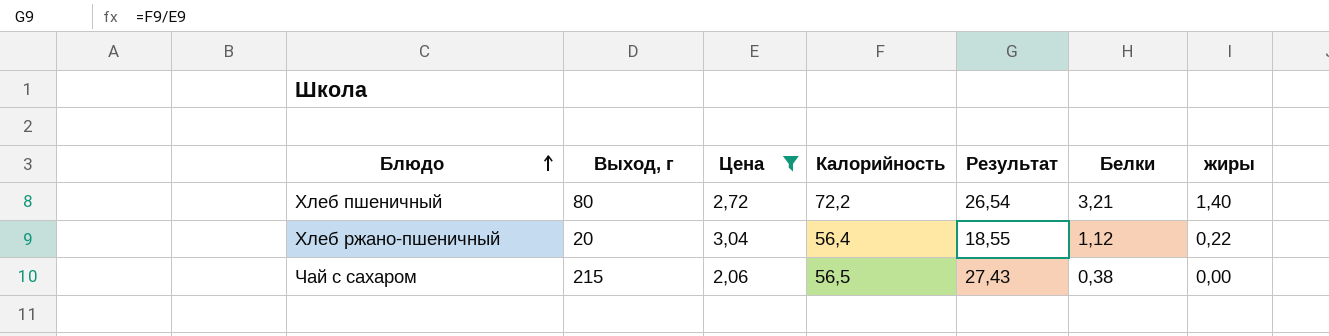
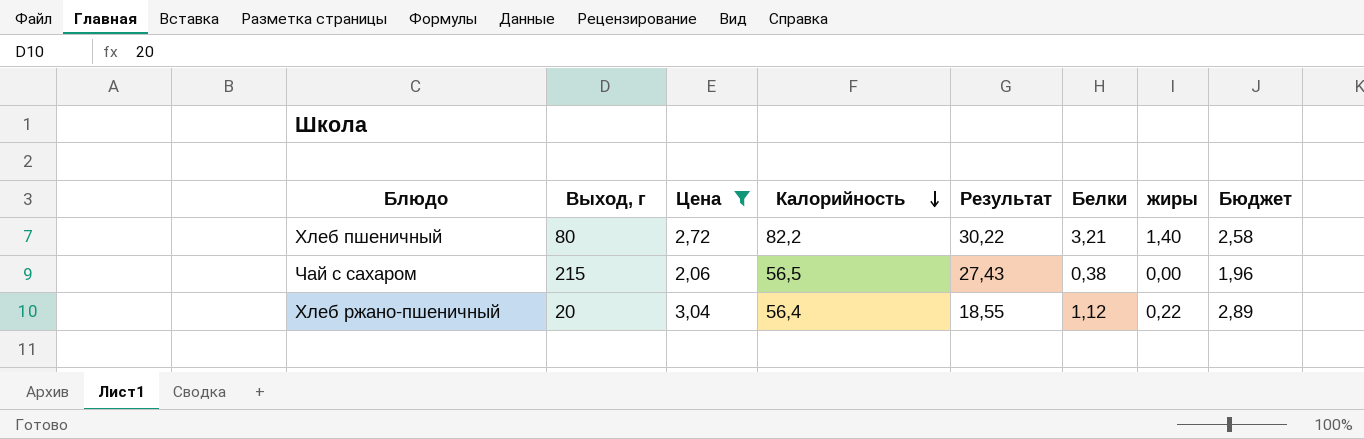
row order: Блюдо ascending -> Калорийность descending
column Бюджет | formula: none -> [Цена] * 0,95
Хлеб пшеничный | Калорийность: 72,2 -> 82,2
Хлеб пшеничный | Результат: 26,54 -> 30,22

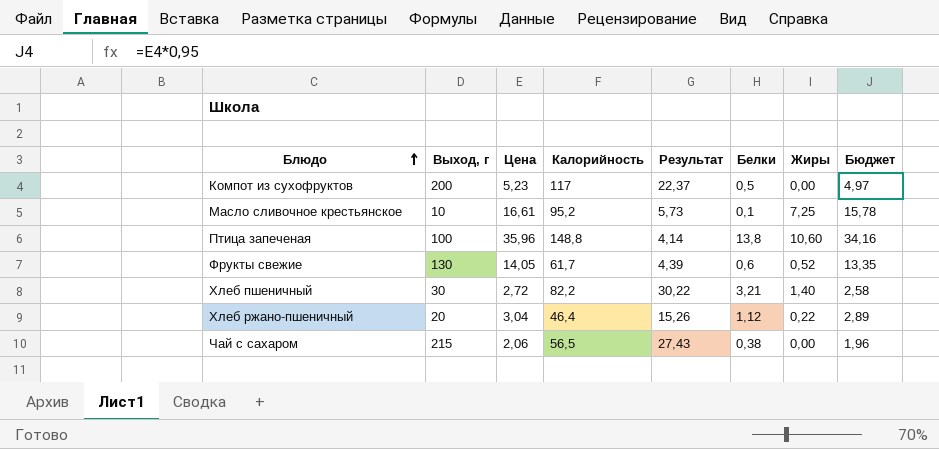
filter: Цена <= 3,04 -> none
row order: Калорийность descending -> Блюдо ascending
column name: жиры -> Жиры
Хлеб пшеничный | Выход, г: 80 -> 30
Хлеб ржано-пшеничный | Калорийность: 56,4 -> 46,4
Хлеб ржано-пшеничный | Результат: 18,55 -> 15,26

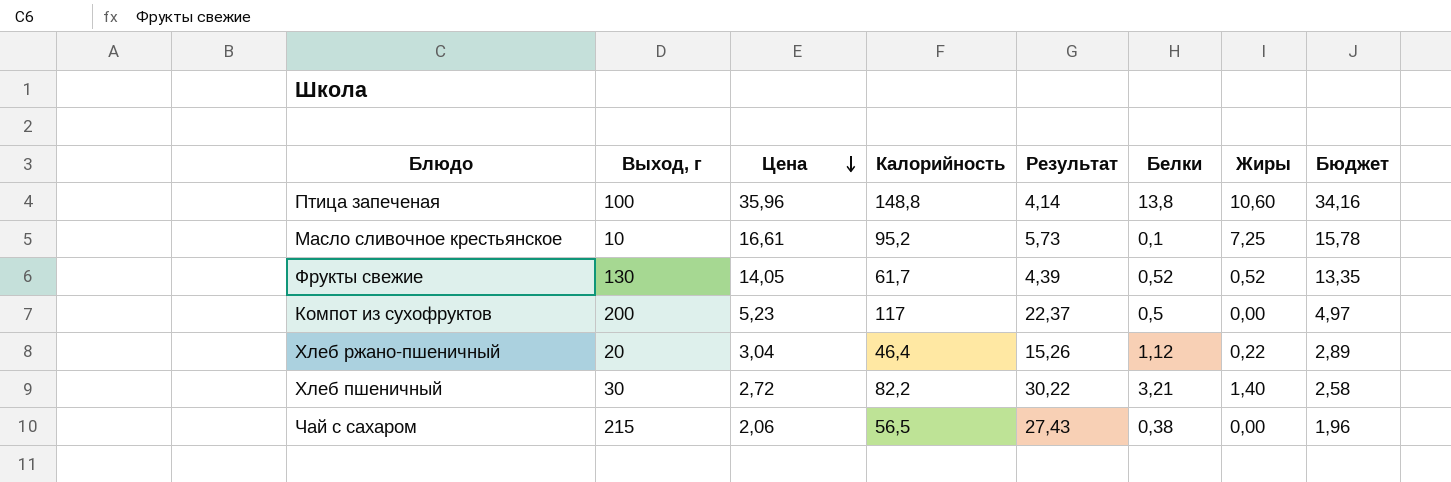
row order: Блюдо ascending -> Цена descending
Фрукты свежие | Белки: 0,6 -> 0,52

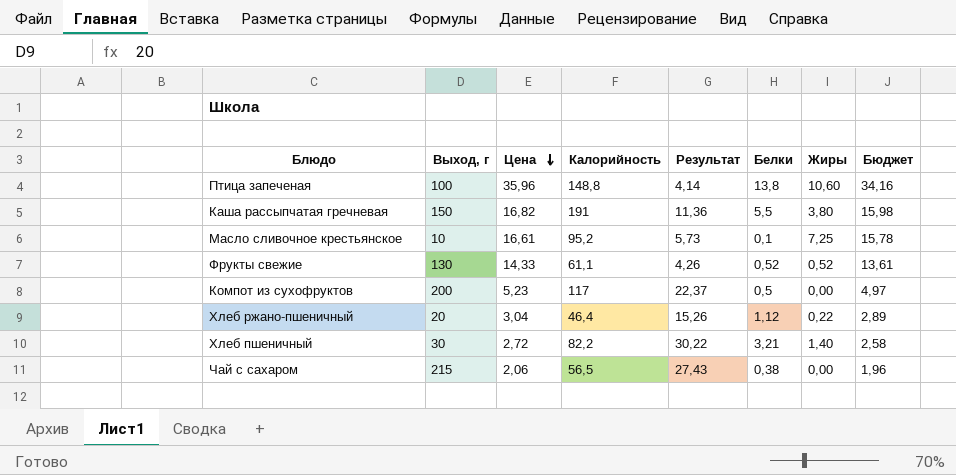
row Каша рассыпчатая гречневая: none -> 150 | 16,82 | 191 | 11,36 | 5,5 | 3,80 | 15,98
Фрукты свежие | Цена: 14,05 -> 14,33
Фрукты свежие | Калорийность: 61,7 -> 61,1
Фрукты свежие | Результат: 4,39 -> 4,26
Фрукты свежие | Бюджет: 13,35 -> 13,61

